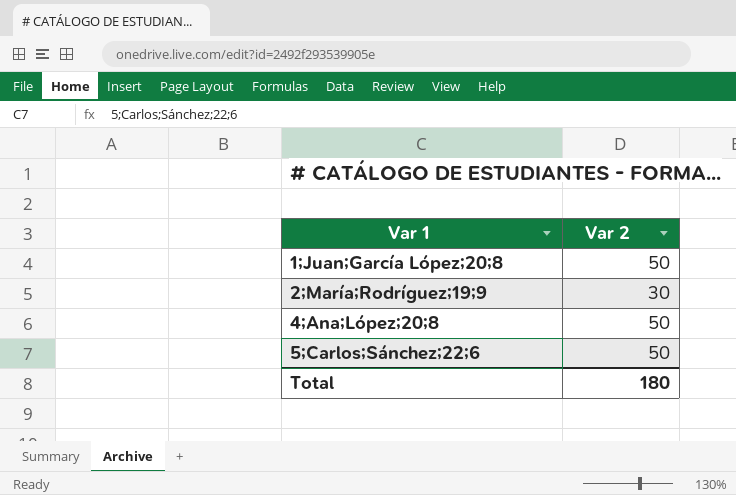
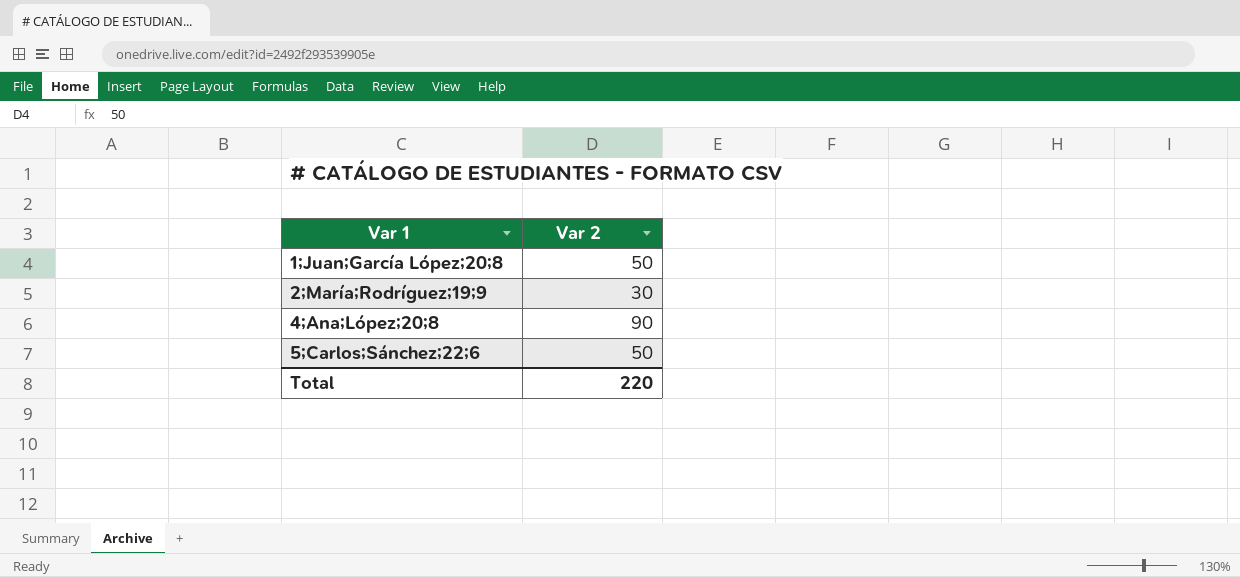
4;Ana;López;20;8 | Var 2: 50 -> 90
Total | Var 2: 180 -> 220

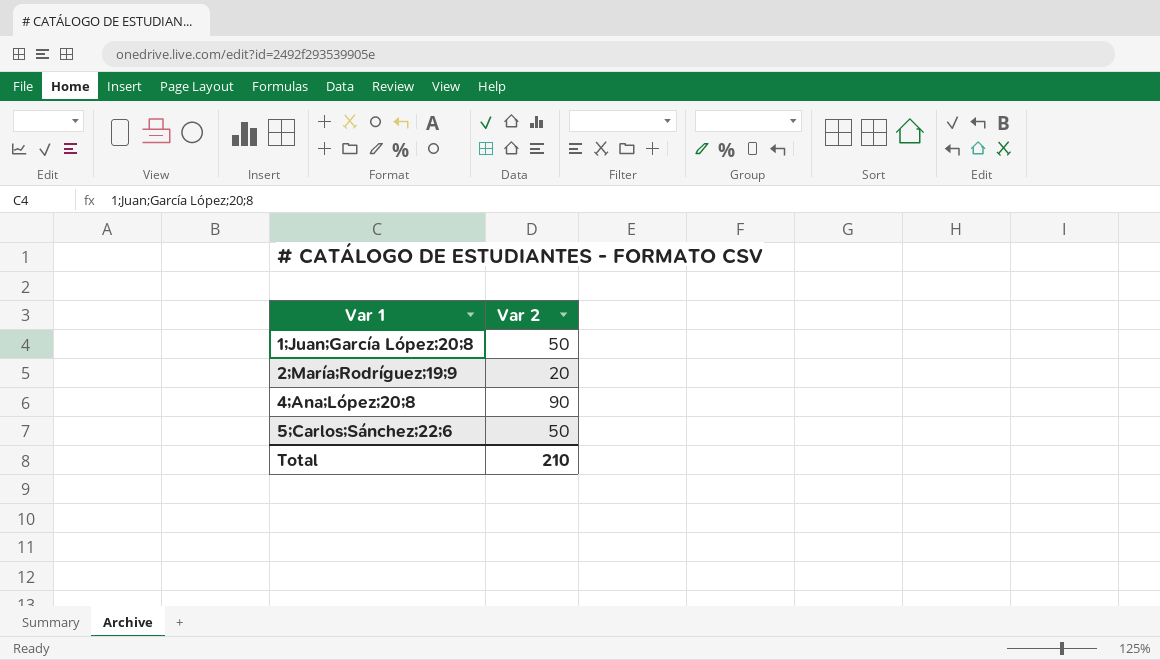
2;María;Rodríguez;19;9 | Var 2: 30 -> 20
Total | Var 2: 220 -> 210

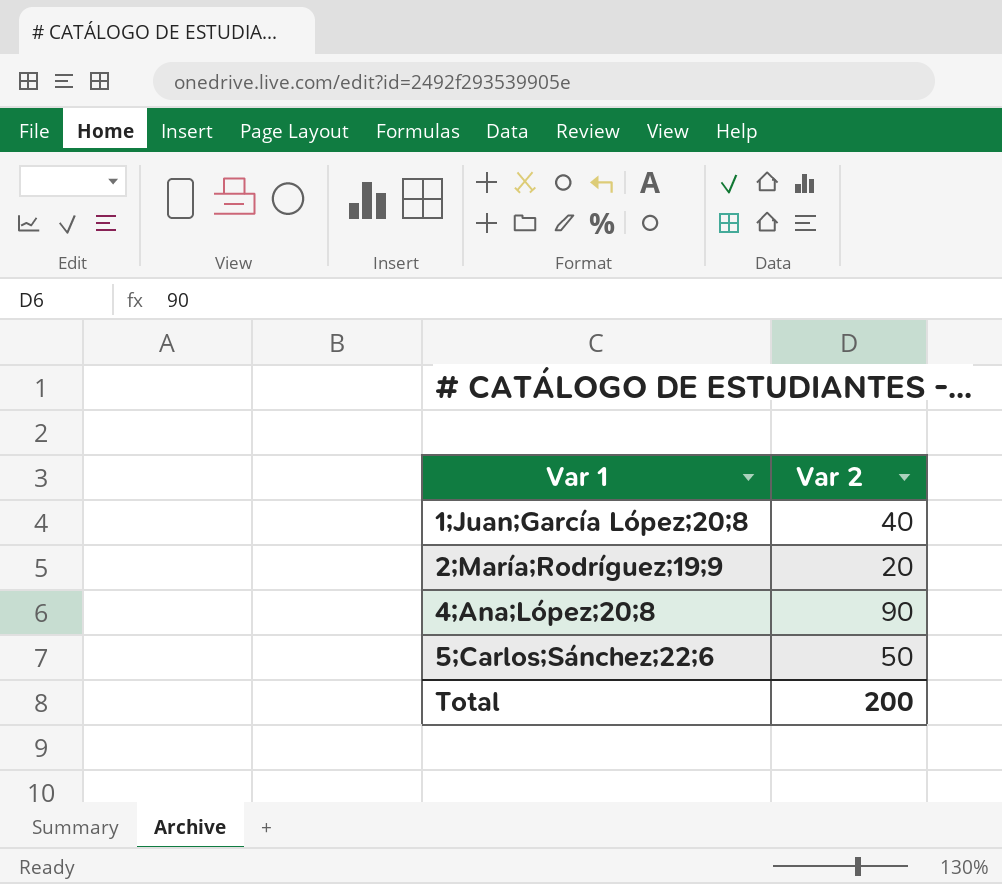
1;Juan;García López;20;8 | Var 2: 50 -> 40
Total | Var 2: 210 -> 200

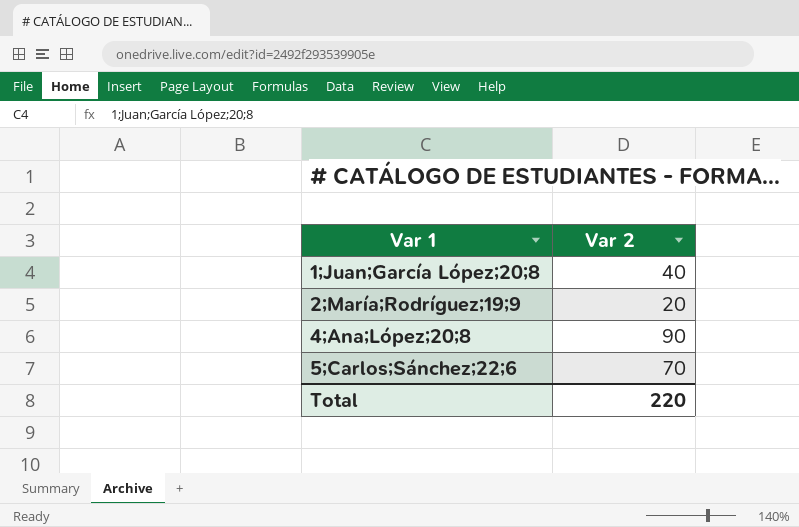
5;Carlos;Sánchez;22;6 | Var 2: 50 -> 70
Total | Var 2: 200 -> 220

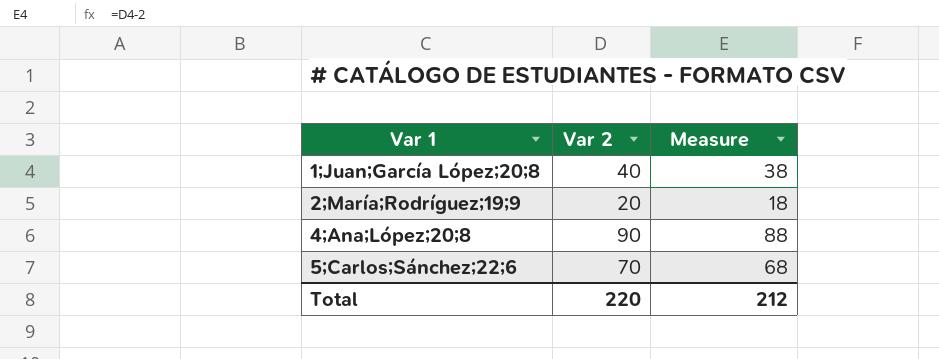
column Measure | formula: none -> [Var 2] - 2

